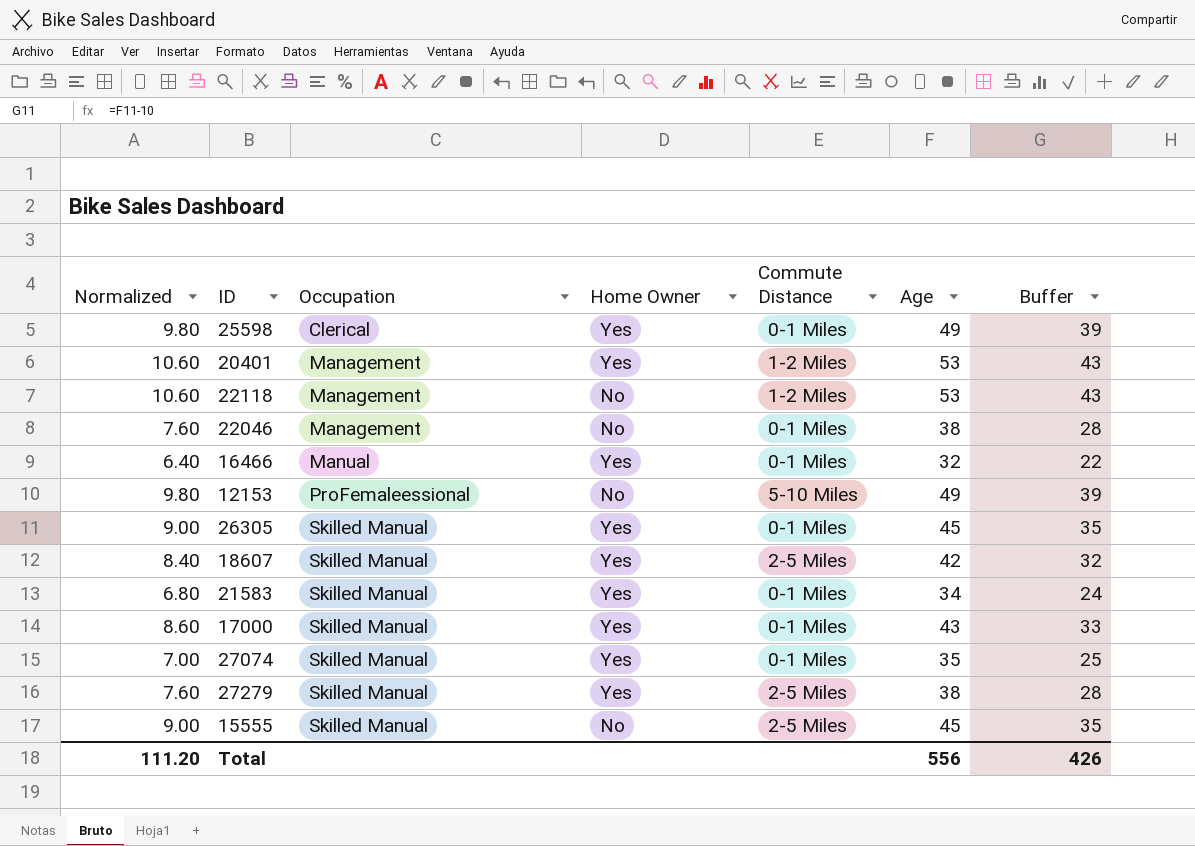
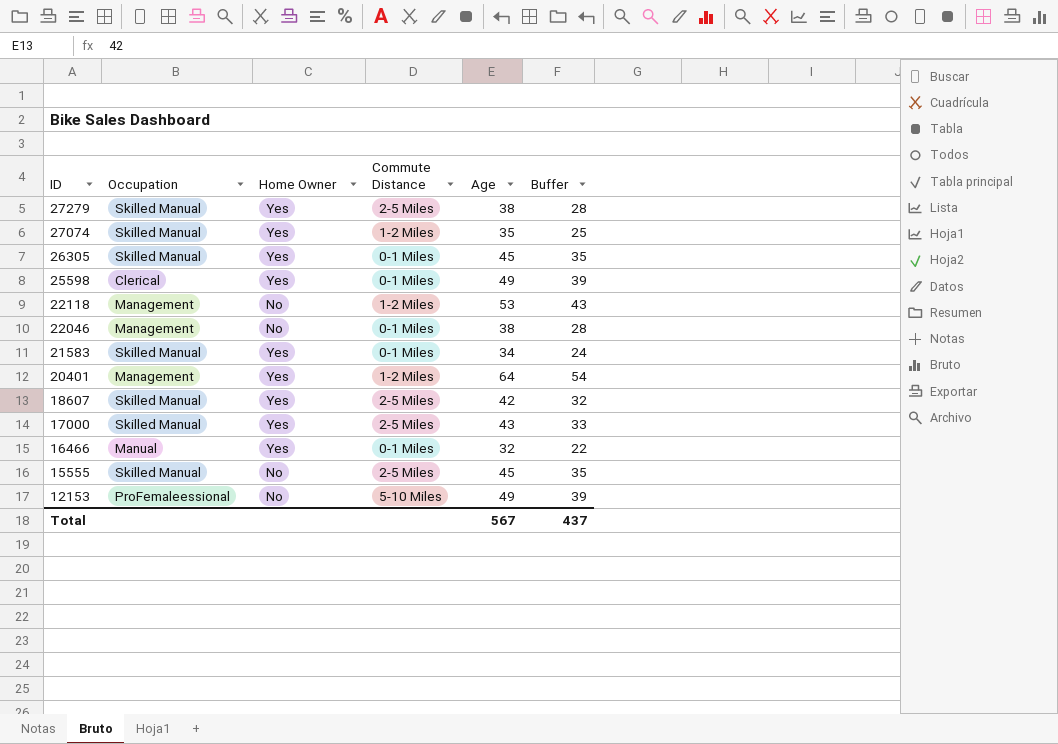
row order: Occupation ascending -> ID descending
column Normalized | formula: [Age] * 0.2 -> none
27074 | Commute Distance: 0-1 Miles -> 1-2 Miles
20401 | Age: 53 -> 64
20401 | Buffer: 43 -> 54
17000 | Commute Distance: 0-1 Miles -> 2-5 Miles
Total | Age: 556 -> 567
Total | Buffer: 426 -> 437

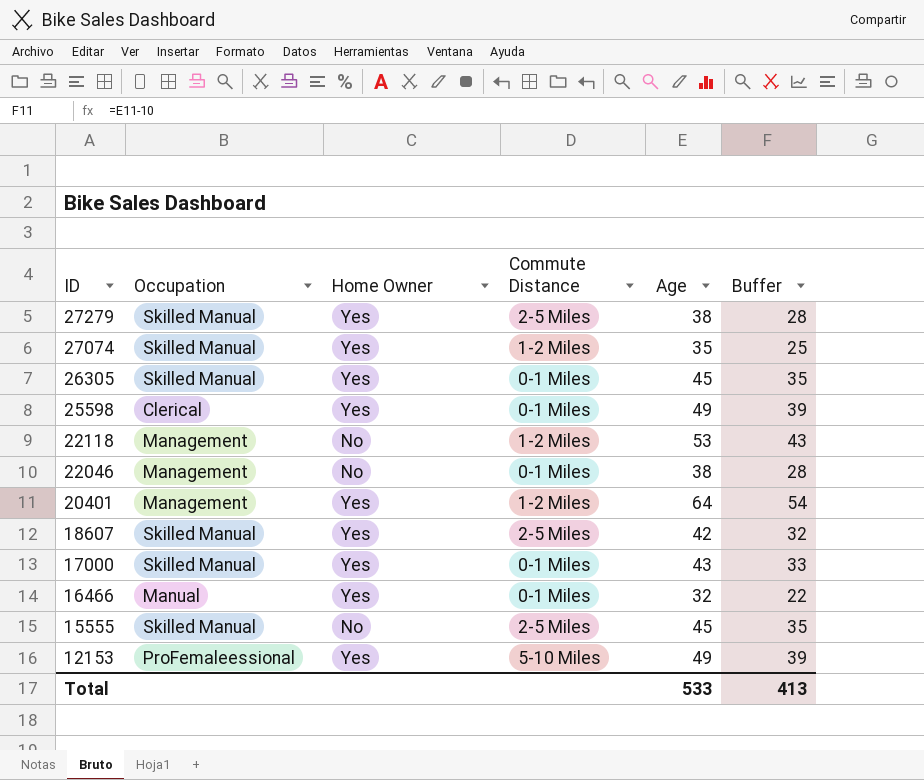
row 21583: Skilled Manual | Yes | 0-1 Miles | 34 | 24 -> none
17000 | Commute Distance: 2-5 Miles -> 0-1 Miles
12153 | Home Owner: No -> Yes
Total | Age: 567 -> 533
Total | Buffer: 437 -> 413

